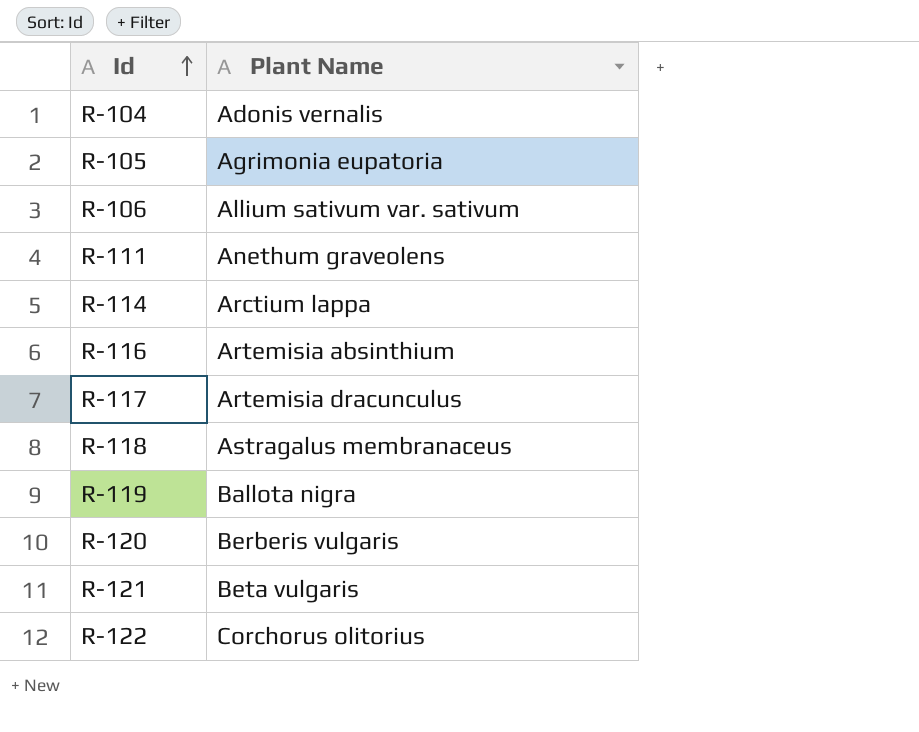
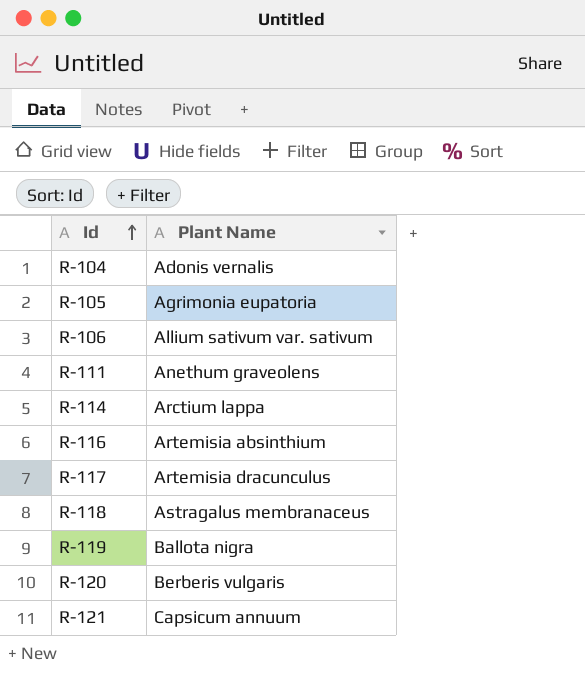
row R-122: Corchorus olitorius -> none
R-121 | Plant Name: Beta vulgaris -> Capsicum annuum

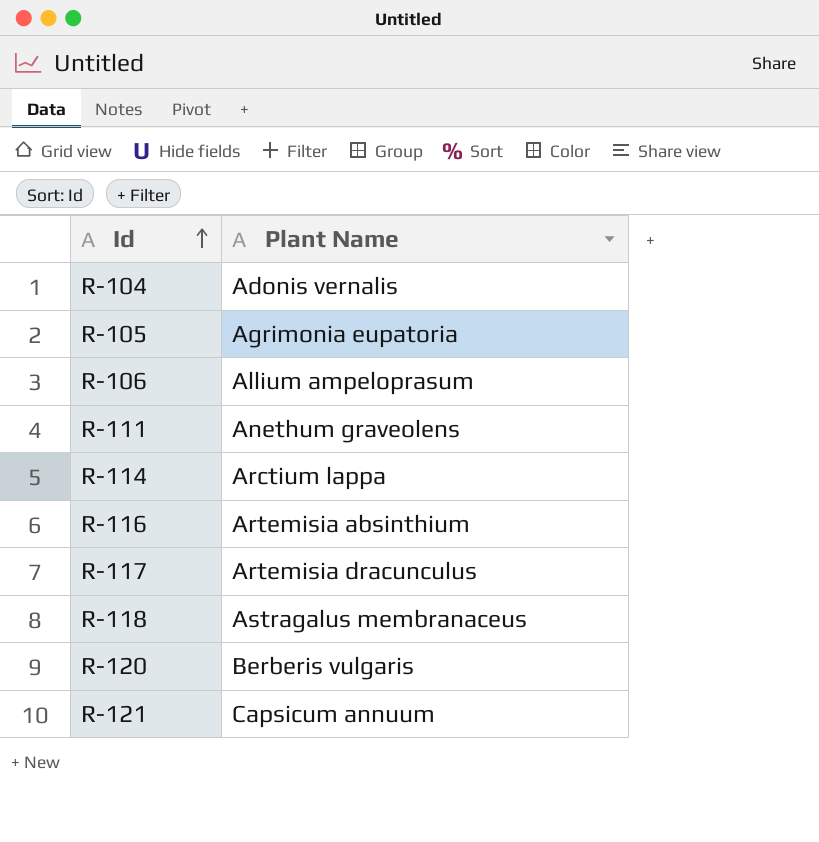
row R-119: Ballota nigra -> none
R-106 | Plant Name: Allium sativum var. sativum -> Allium ampeloprasum

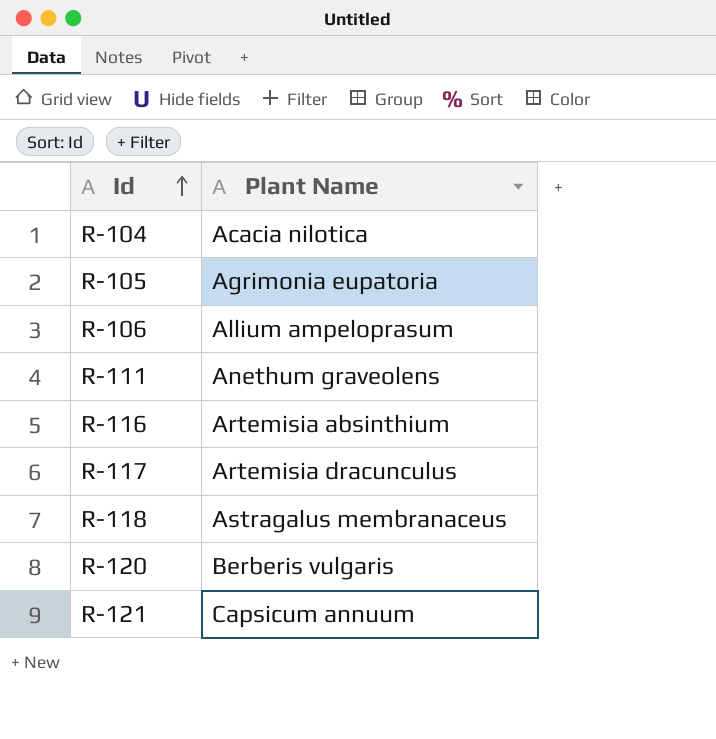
row R-114: Arctium lappa -> none
R-104 | Plant Name: Adonis vernalis -> Acacia nilotica

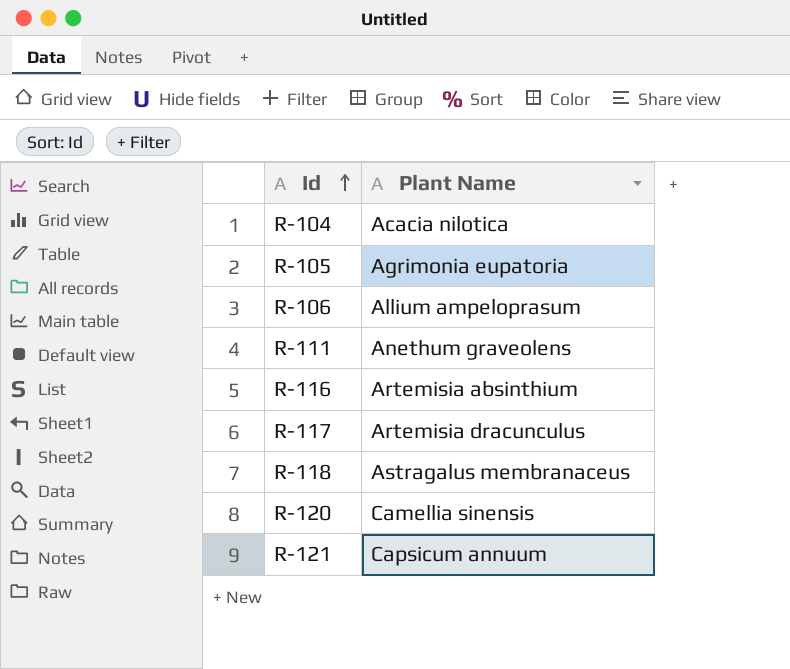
R-120 | Plant Name: Berberis vulgaris -> Camellia sinensis

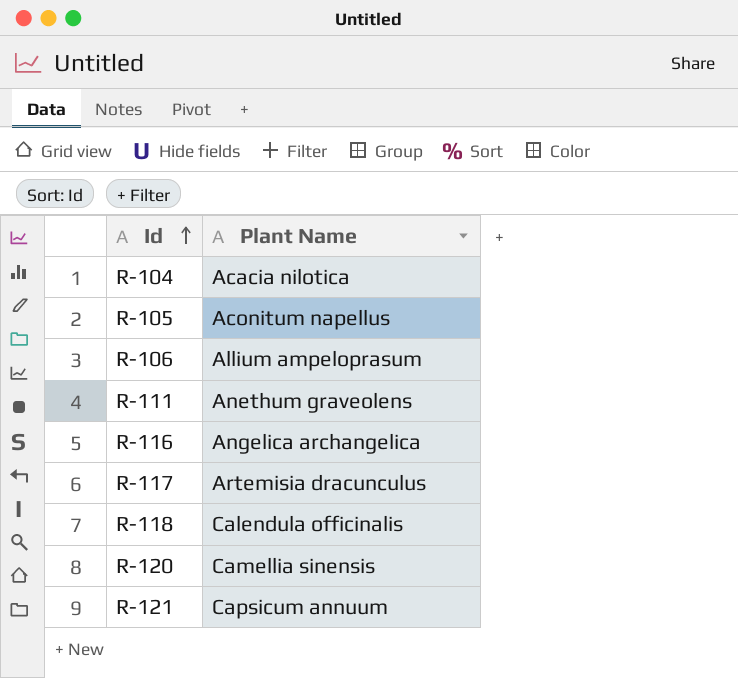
R-105 | Plant Name: Agrimonia eupatoria -> Aconitum napellus
R-116 | Plant Name: Artemisia absinthium -> Angelica archangelica
R-118 | Plant Name: Astragalus membranaceus -> Calendula officinalis

